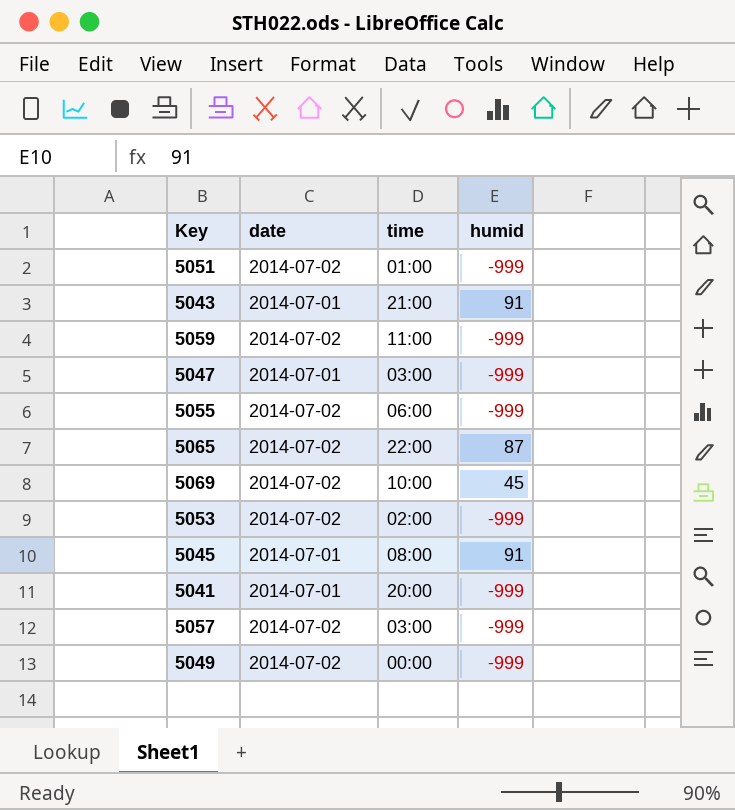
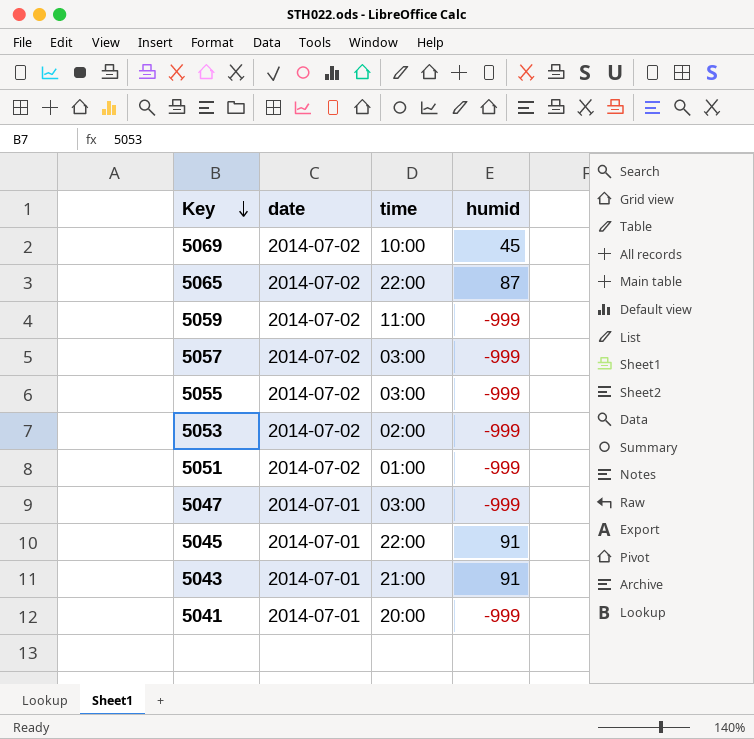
row order: none -> Key descending
row 5049: 2014-07-02 | 00:00 | -999 -> none
5055 | time: 06:00 -> 03:00
5045 | time: 08:00 -> 22:00

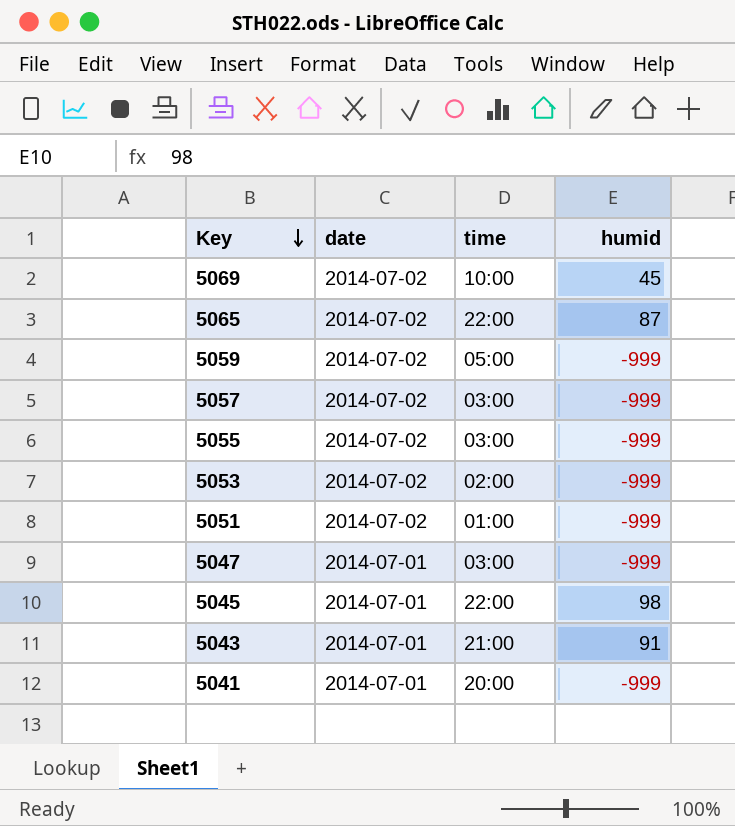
5059 | time: 11:00 -> 05:00
5045 | humid: 91 -> 98

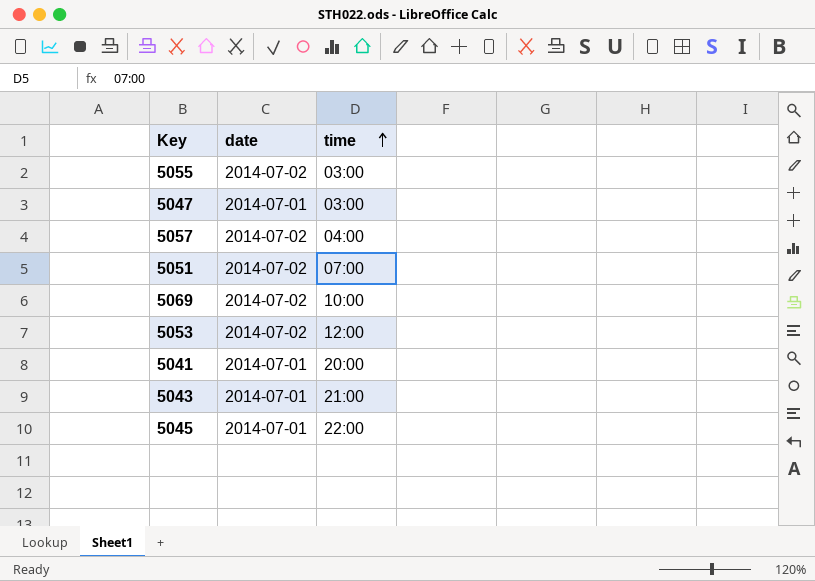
row order: Key descending -> time ascending
column humid | position: 4 -> none
row 5065: 2014-07-02 | 22:00 | 87 -> none
row 5059: 2014-07-02 | 05:00 | -999 -> none
5057 | time: 03:00 -> 04:00
5051 | time: 01:00 -> 07:00
5053 | time: 02:00 -> 12:00

